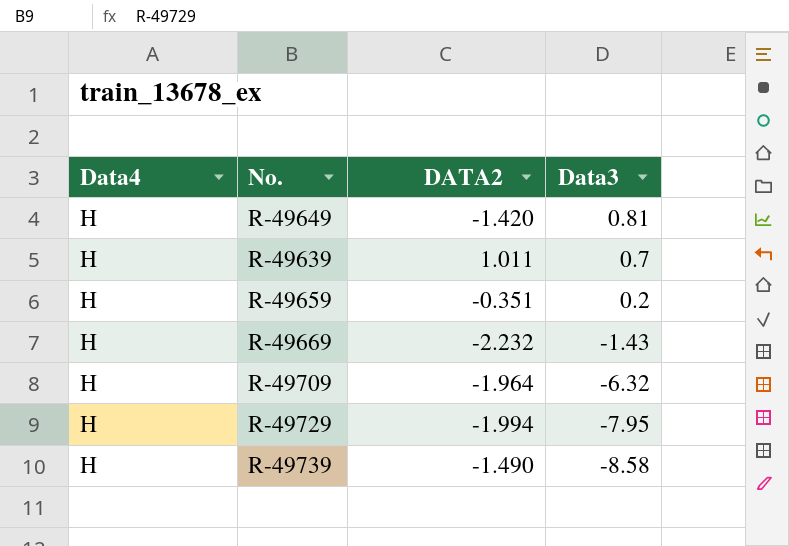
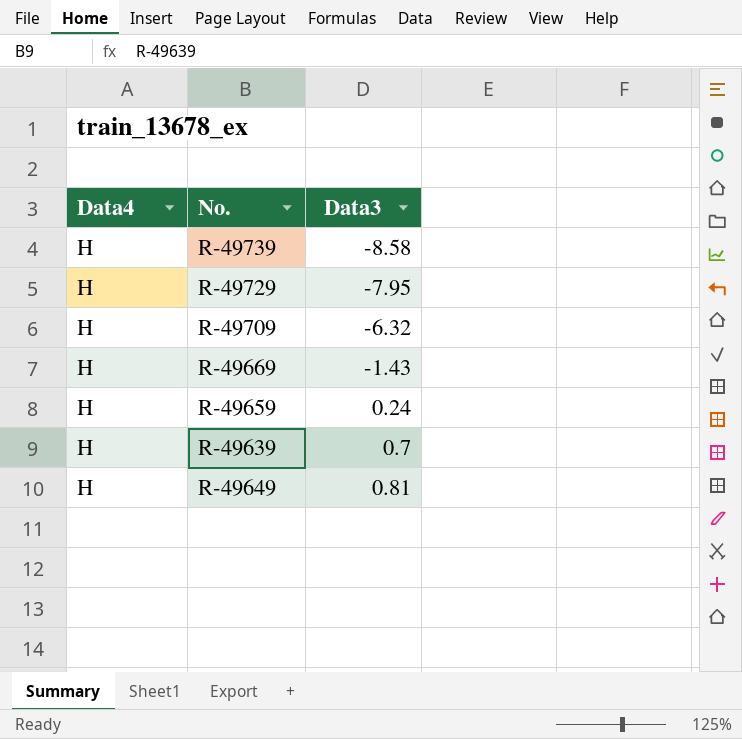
row order: Data3 descending -> Data3 ascending
column DATA2 | position: 3 -> none
R-49659 | Data3: 0.2 -> 0.24

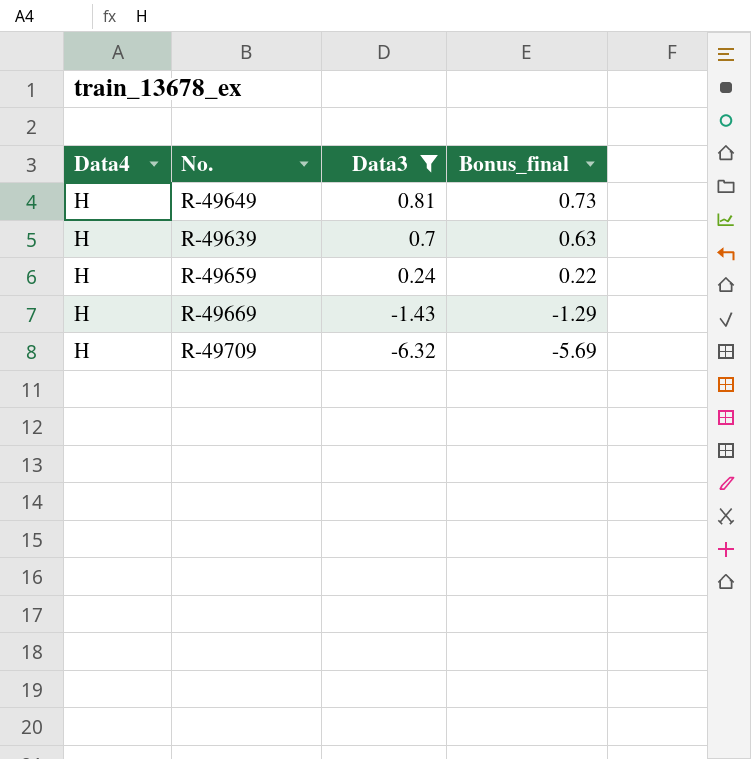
filter: none -> Data3 >= -6.32
row order: Data3 ascending -> Data3 descending
column Bonus_final | formula: none -> [Data3] * 0.9

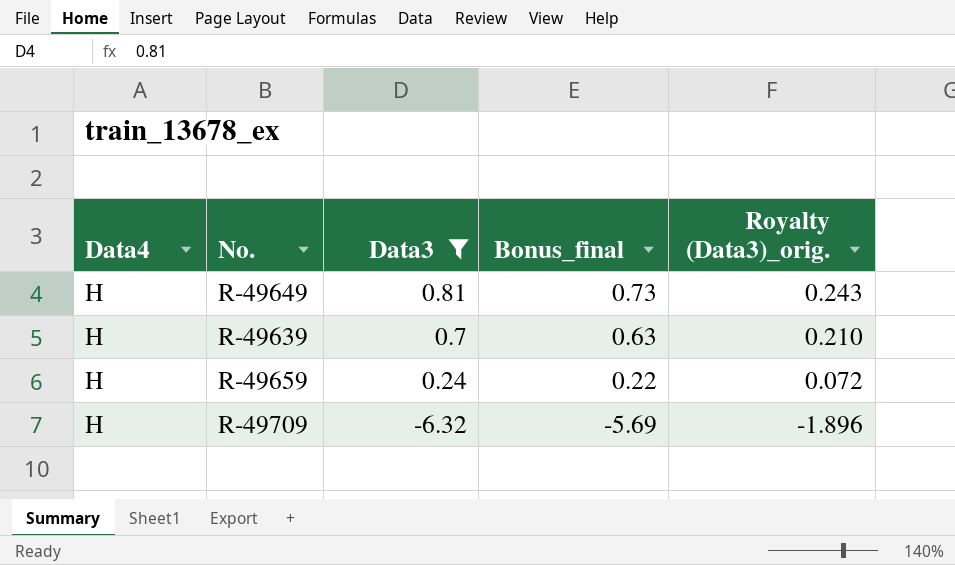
column Royalty (Data3)_orig. | formula: none -> [Data3] * 0.3
row R-49669: H | -1.43 | -1.29 -> none

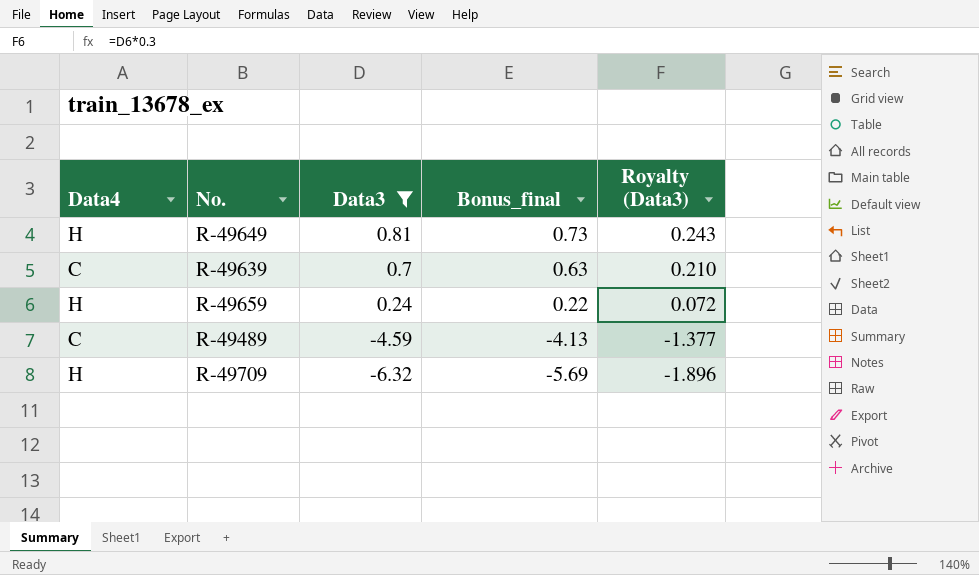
column name: Royalty (Data3)_orig. -> Royalty (Data3)
R-49639 | Data4: H -> C
row R-49489: none -> C | -4.59 | -4.13 | -1.377

